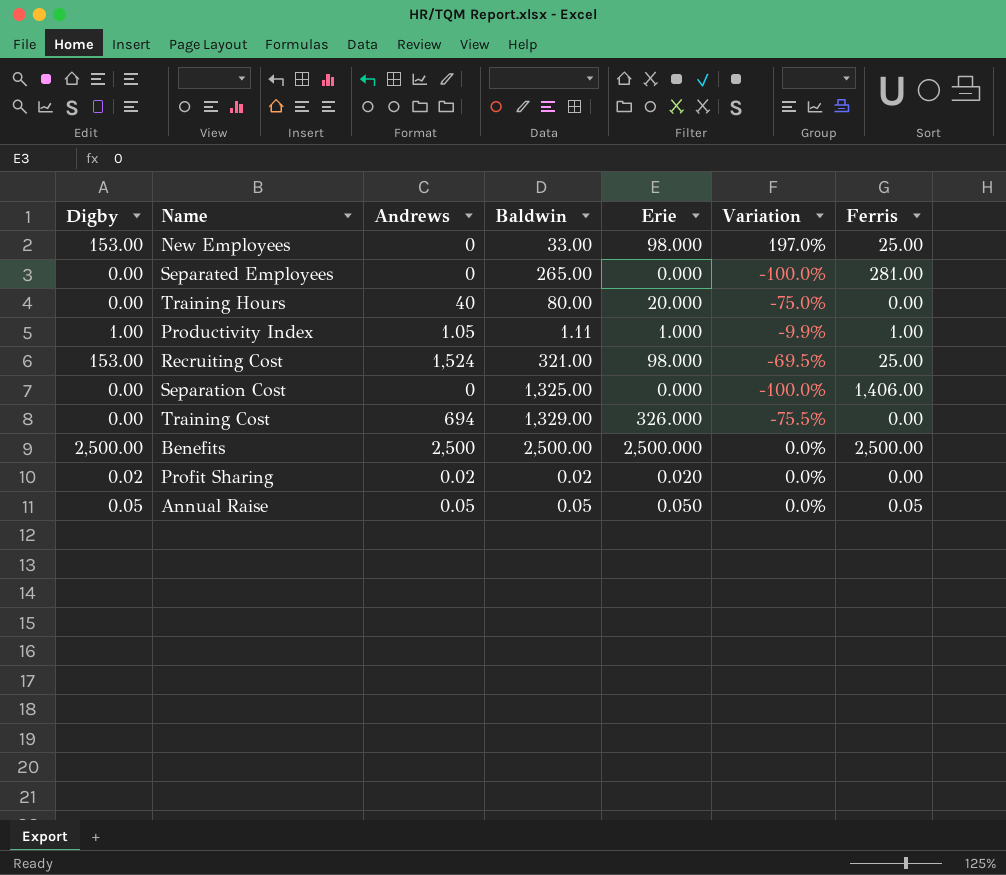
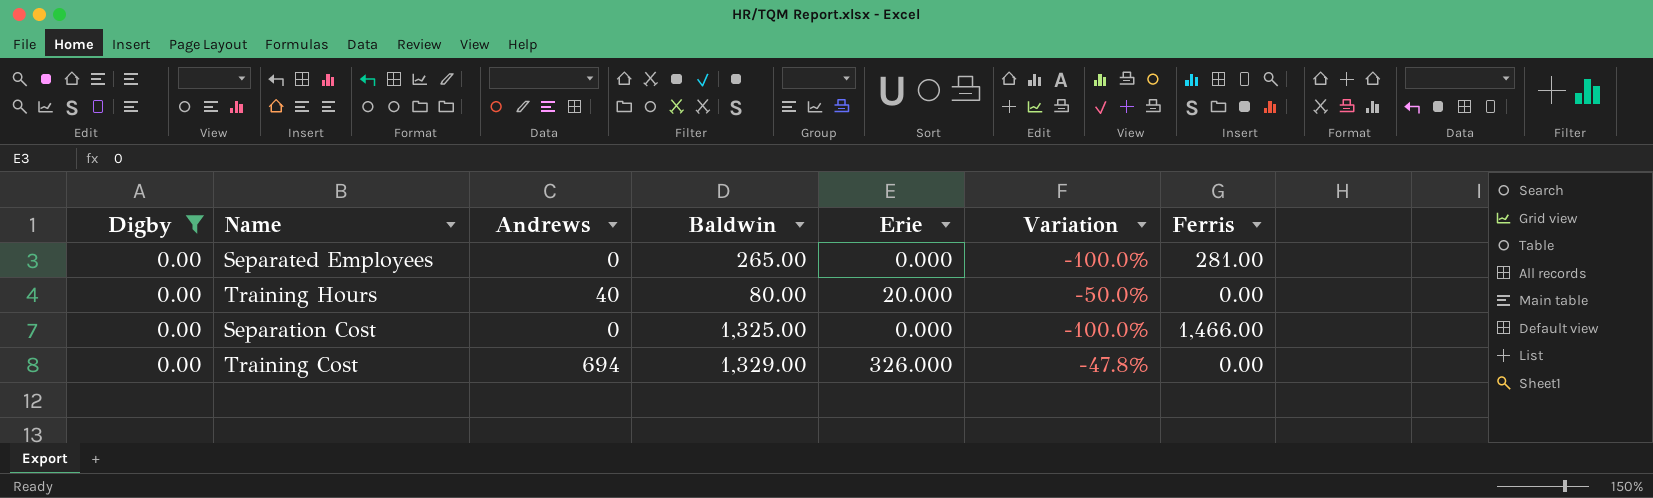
filter: none -> Digby = 0.00
column Variation | formula: ([Erie] - [Baldwin]) / [Baldwin] -> ([Andrews] - [Baldwin]) / [Baldwin]
Separation Cost | Ferris: 1,406.00 -> 1,466.00

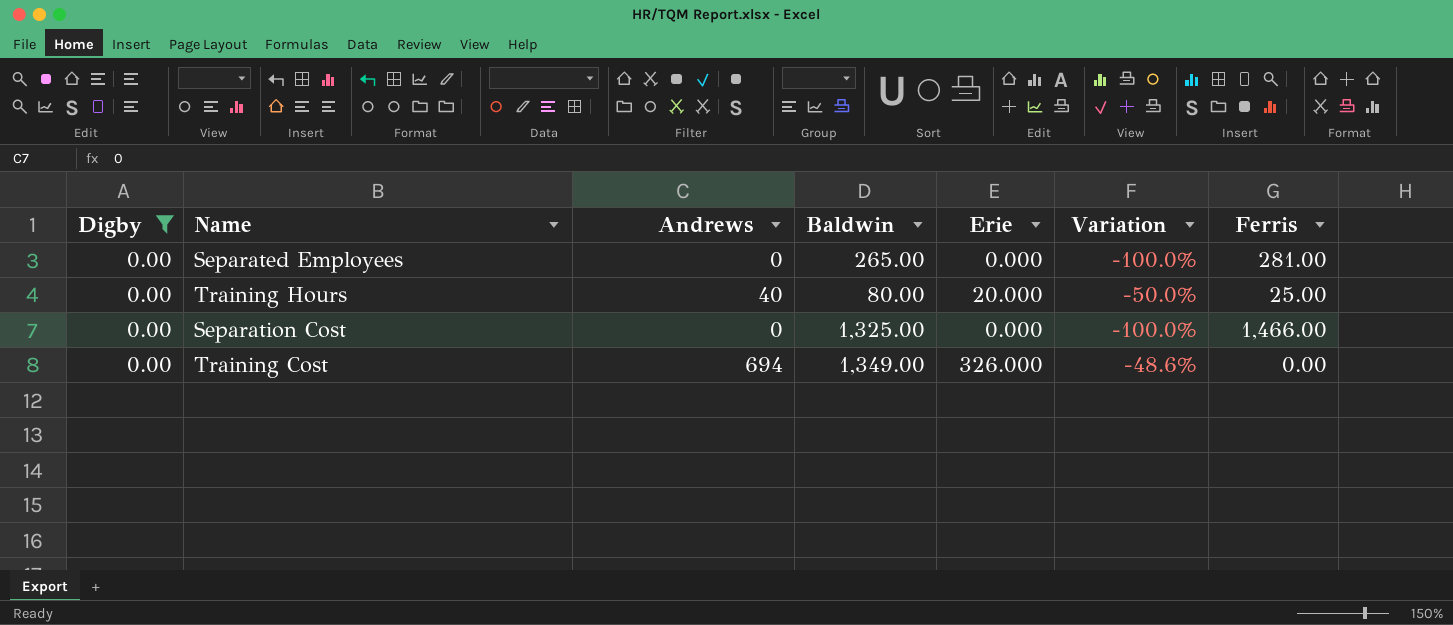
Training Hours | Ferris: 0.00 -> 25.00
Training Cost | Baldwin: 1,329.00 -> 1,349.00
Training Cost | Variation: -47.8% -> -48.6%

